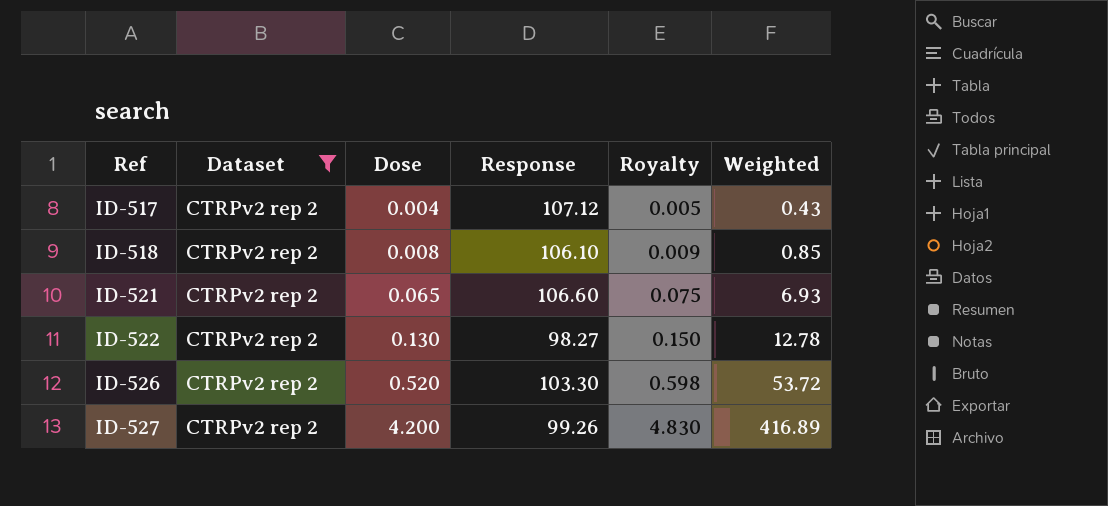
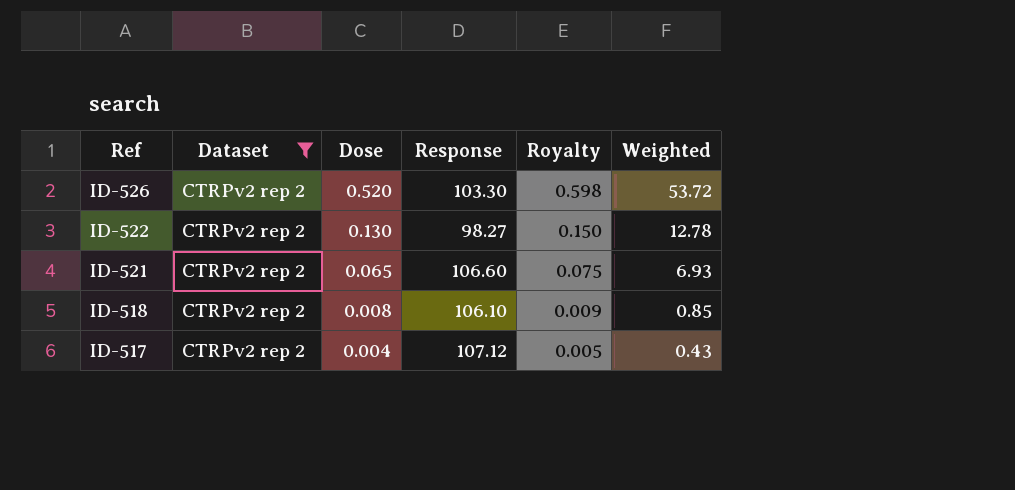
row order: Ref ascending -> Ref descending
row ID-527: CTRPv2 rep 2 | 4.200 | 99.26 | 4.830 | 416.89 -> none

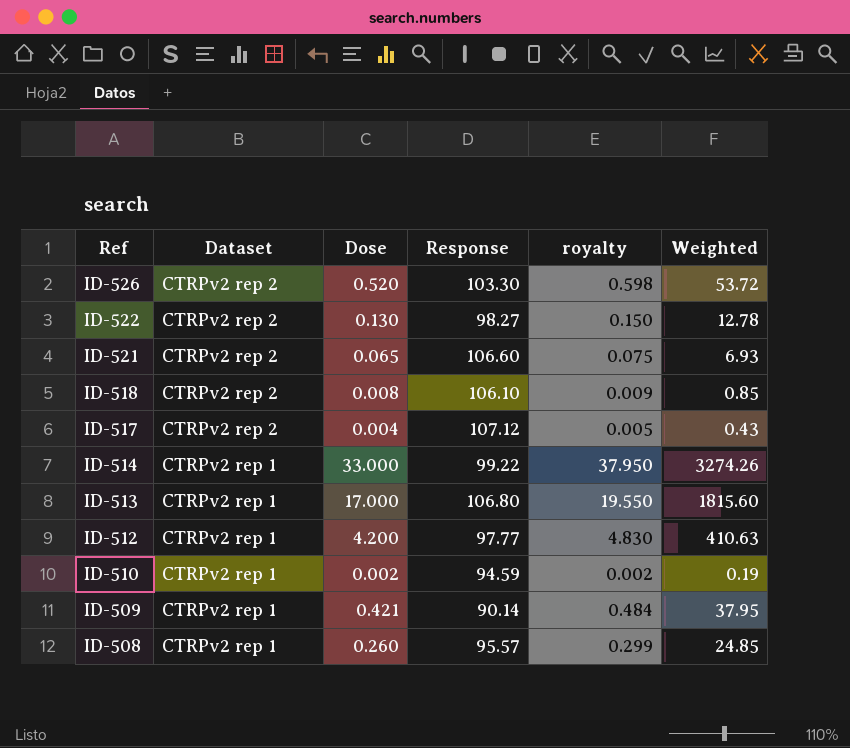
filter: Dataset = CTRPv2 rep 2 -> none
column name: Royalty -> royalty

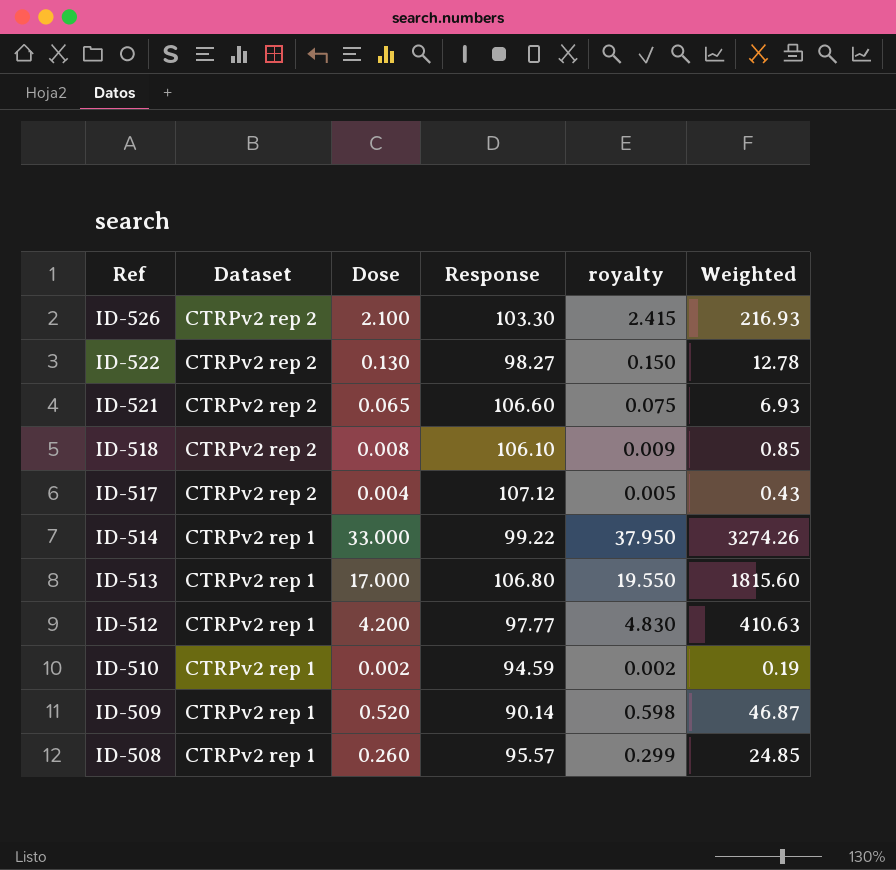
ID-526 | Dose: 0.520 -> 2.100
ID-526 | royalty: 0.598 -> 2.415
ID-526 | Weighted: 53.72 -> 216.93
ID-509 | Dose: 0.421 -> 0.520
ID-509 | royalty: 0.484 -> 0.598
ID-509 | Weighted: 37.95 -> 46.87

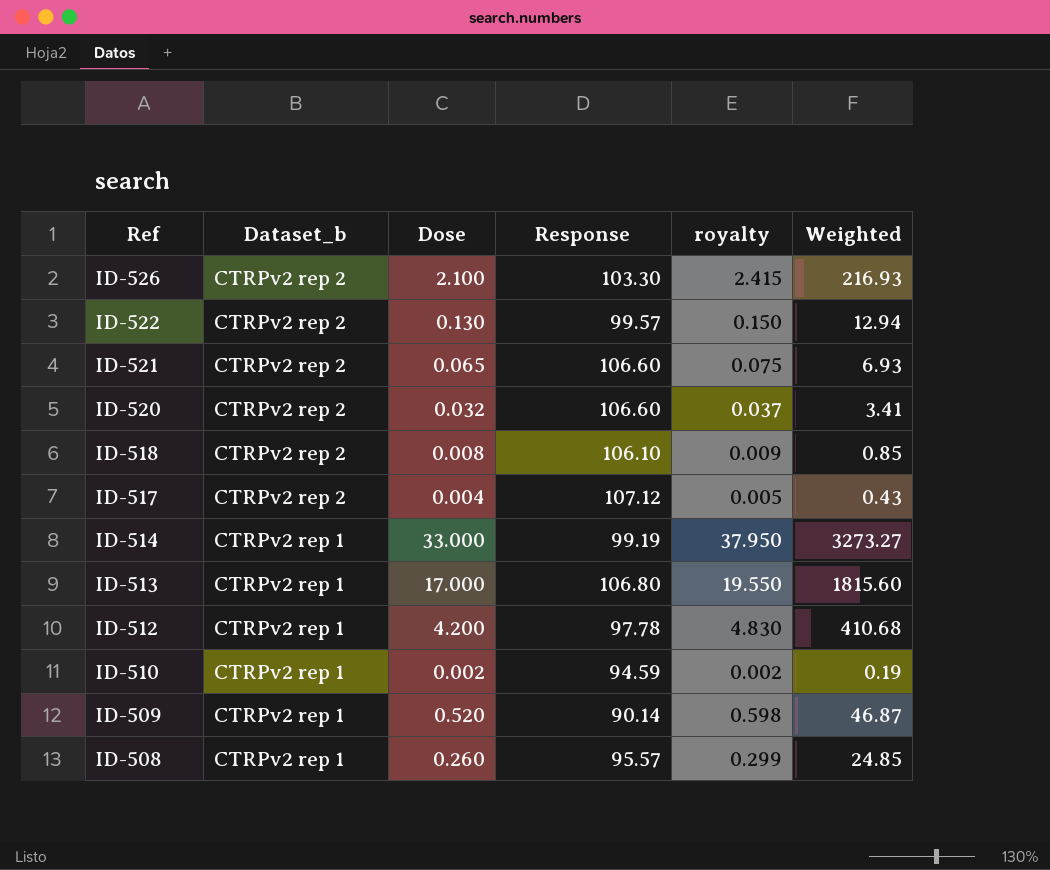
column name: Dataset -> Dataset_b
ID-522 | Response: 98.27 -> 99.57
ID-522 | Weighted: 12.78 -> 12.94
row ID-520: none -> CTRPv2 rep 2 | 0.032 | 106.60 | 0.037 | 3.41
ID-514 | Response: 99.22 -> 99.19
ID-514 | Weighted: 3274.26 -> 3273.27
ID-512 | Response: 97.77 -> 97.78
ID-512 | Weighted: 410.63 -> 410.68

